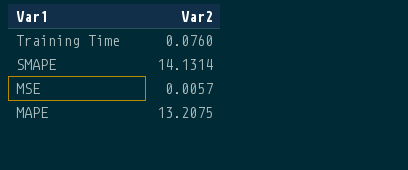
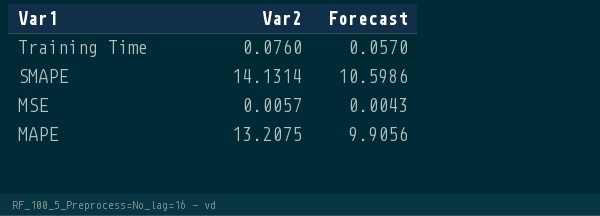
column Forecast | formula: none -> [Var2] * 0.75

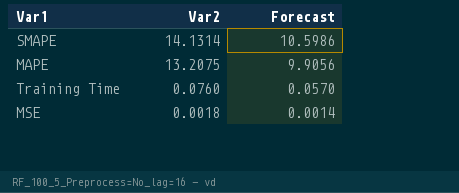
row order: Var1 descending -> Var2 descending
MSE | Var2: 0.0057 -> 0.0018
MSE | Forecast: 0.0043 -> 0.0014

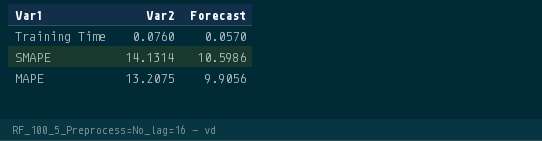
row order: Var2 descending -> Var1 descending
row MSE: 0.0018 | 0.0014 -> none

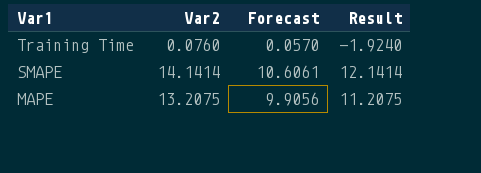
column Result | formula: none -> [Var2] - 2
SMAPE | Var2: 14.1314 -> 14.1414
SMAPE | Forecast: 10.5986 -> 10.6061

